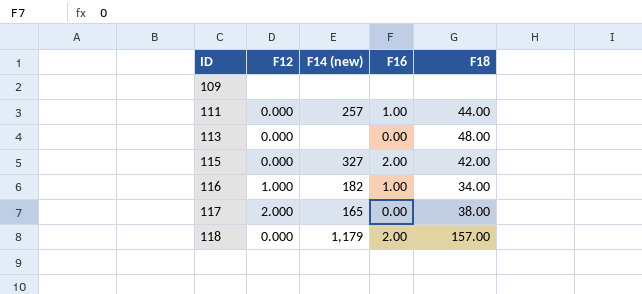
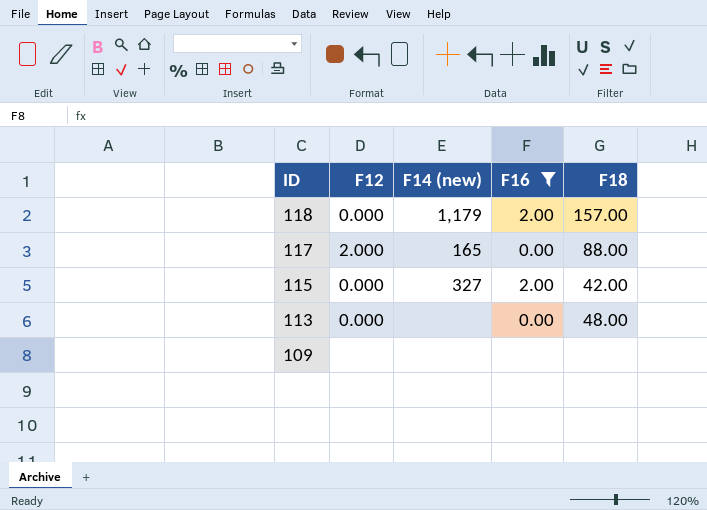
filter: none -> F16 != 1.00
row order: ID ascending -> ID descending
117 | F18: 38.00 -> 88.00

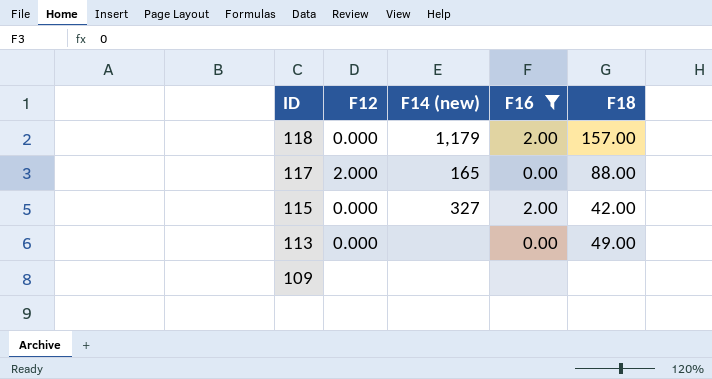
113 | F18: 48.00 -> 49.00

